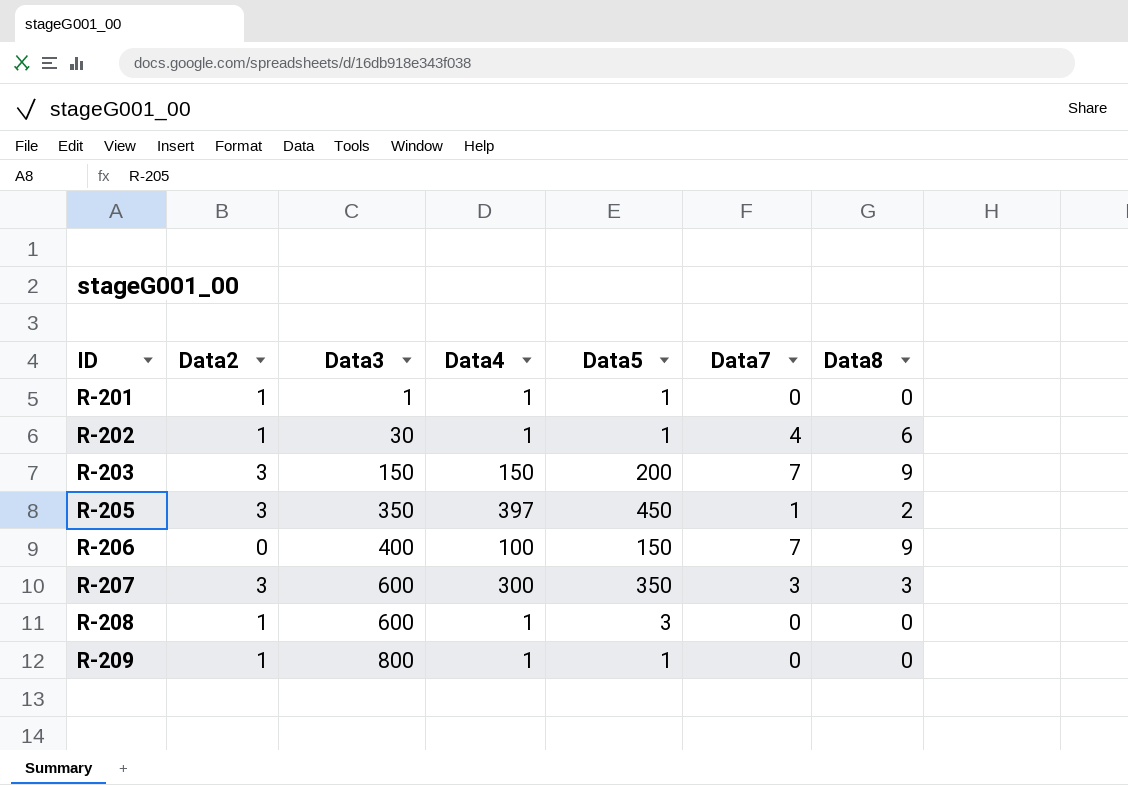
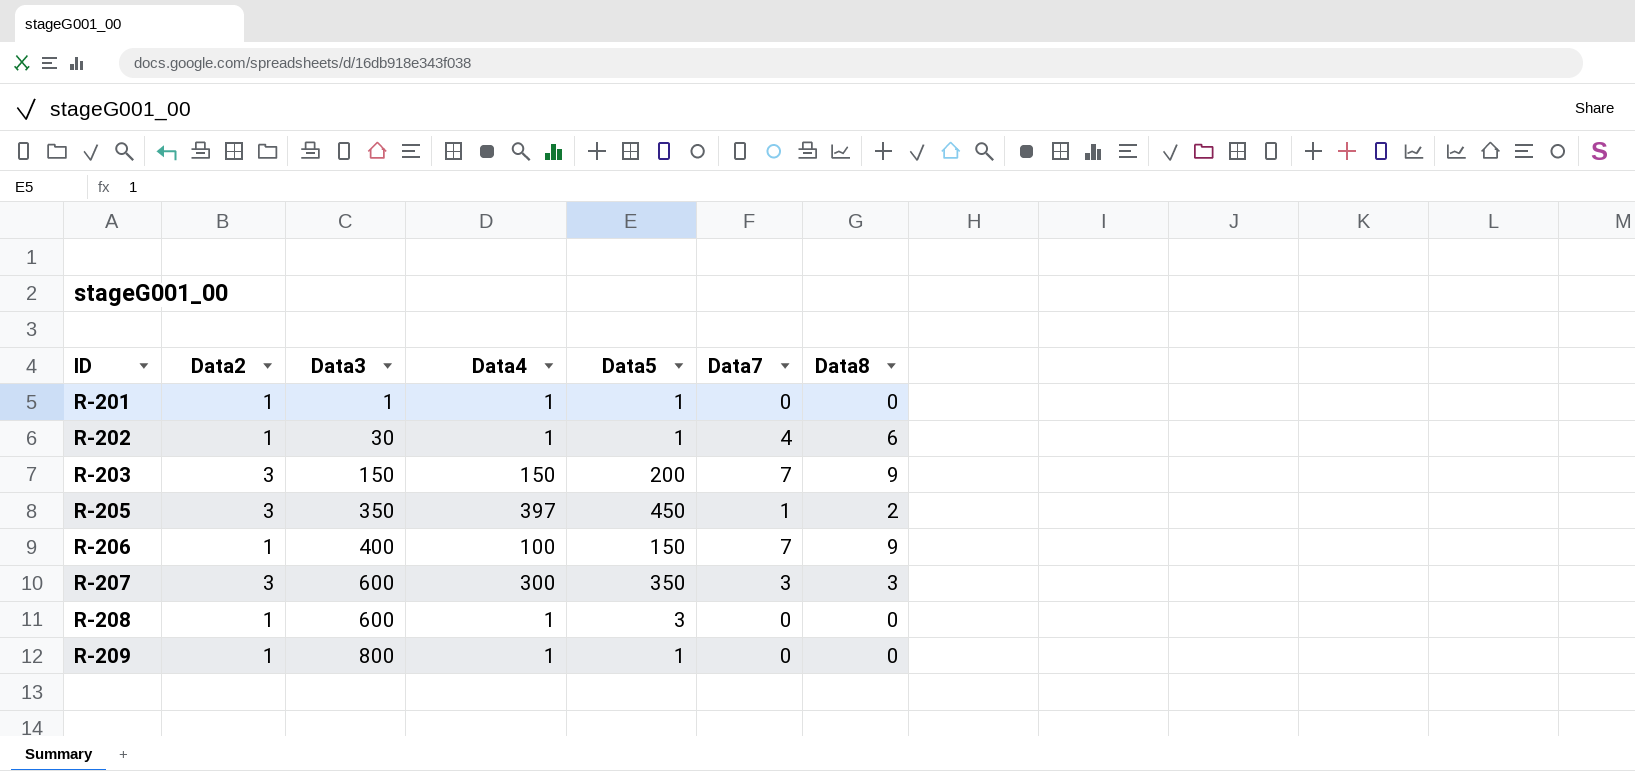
R-206 | Data2: 0 -> 1

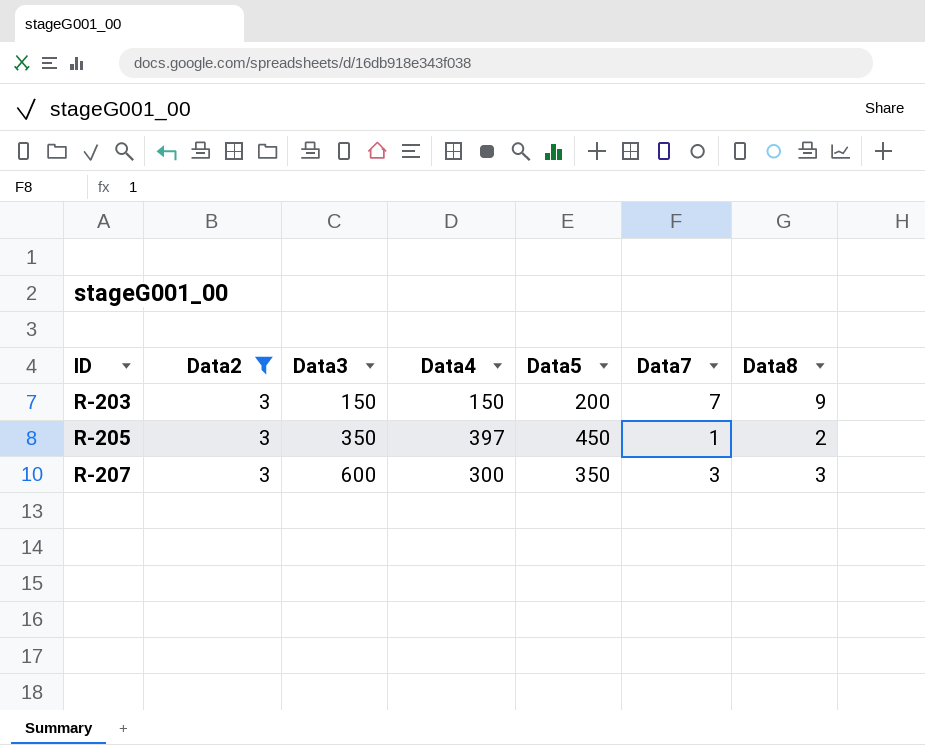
filter: none -> Data2 = 3

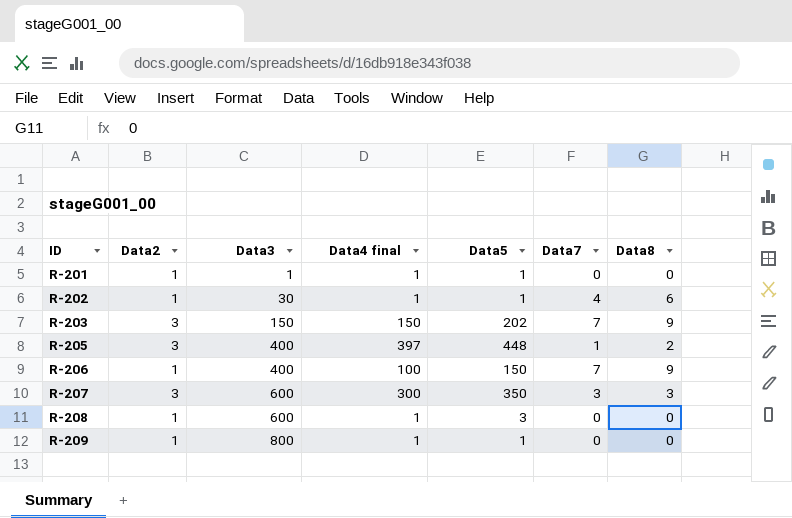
filter: Data2 = 3 -> none
column name: Data4 -> Data4 final
R-203 | Data5: 200 -> 202
R-205 | Data3: 350 -> 400
R-205 | Data5: 450 -> 448

